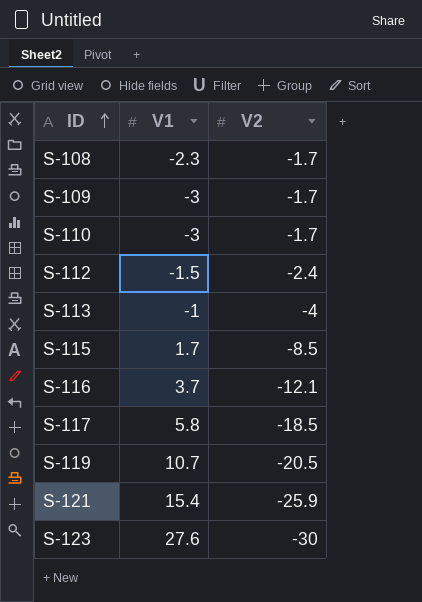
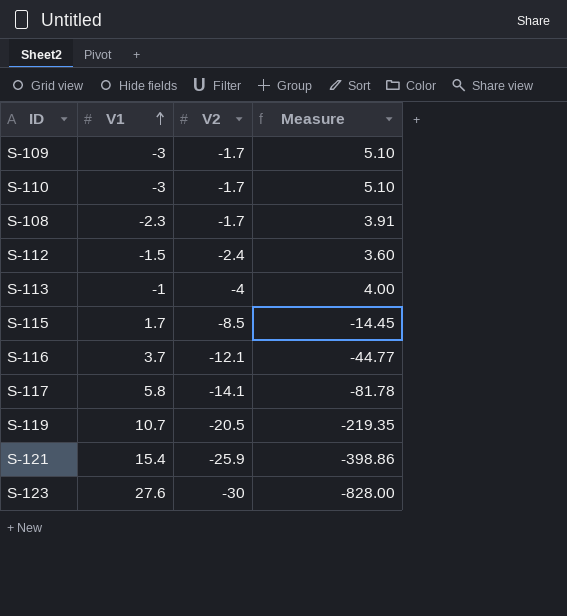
row order: ID ascending -> V1 ascending
column Measure | formula: none -> [V1] * [V2]
S-117 | V2: -18.5 -> -14.1

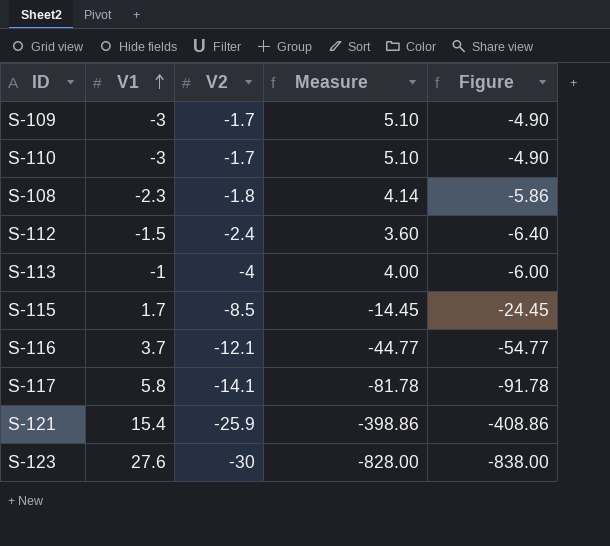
column Figure | formula: none -> [Measure] - 10
row S-119: 10.7 | -20.5 | -219.35 -> none
S-108 | V2: -1.7 -> -1.8
S-108 | Measure: 3.91 -> 4.14

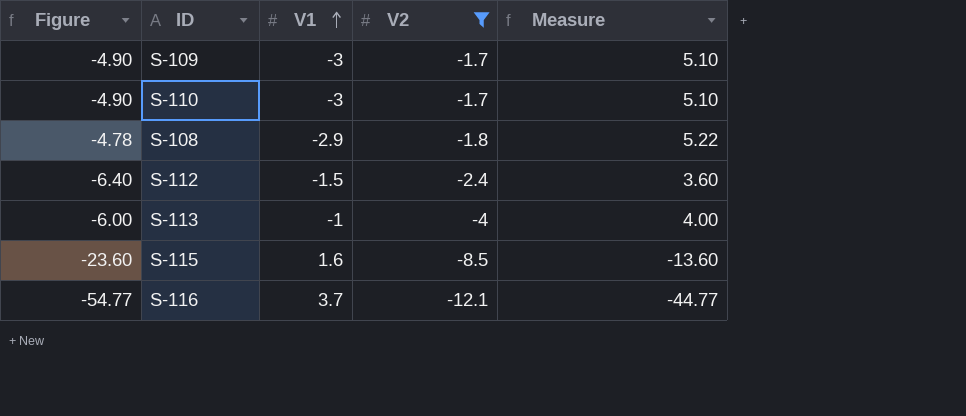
filter: none -> V2 >= -12.1
column Figure | position: 5 -> 1
S-108 | Figure: -5.86 -> -4.78
S-108 | V1: -2.3 -> -2.9
S-108 | Measure: 4.14 -> 5.22
S-115 | Figure: -24.45 -> -23.60
S-115 | V1: 1.7 -> 1.6
S-115 | Measure: -14.45 -> -13.60

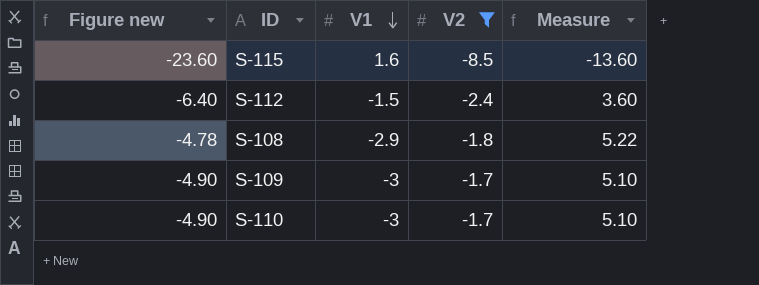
row order: V1 ascending -> V1 descending
column name: Figure -> Figure new
row S-113: -6.00 | -1 | -4 | 4.00 -> none
row S-116: -54.77 | 3.7 | -12.1 | -44.77 -> none

